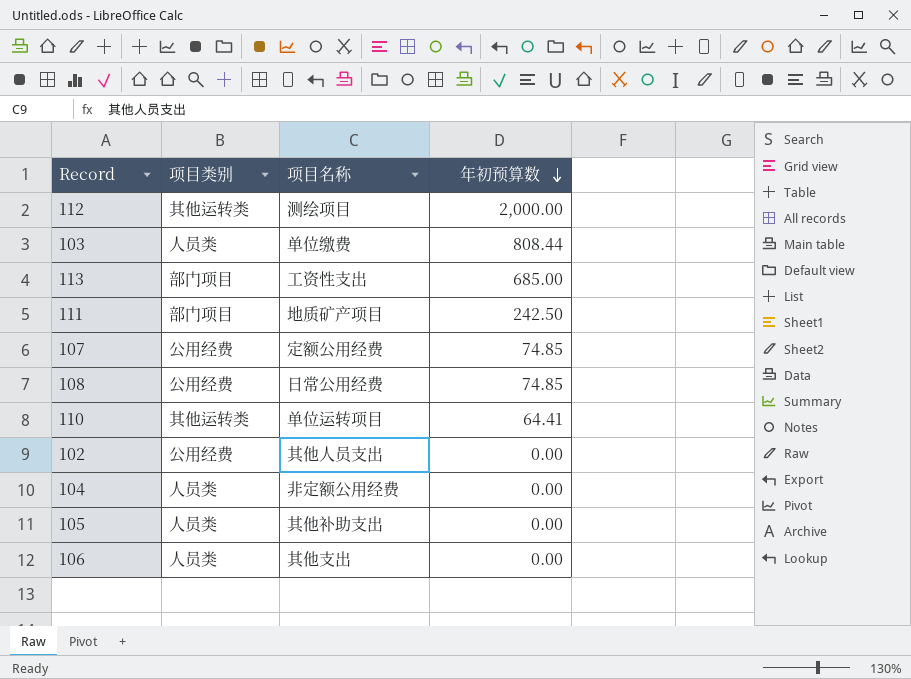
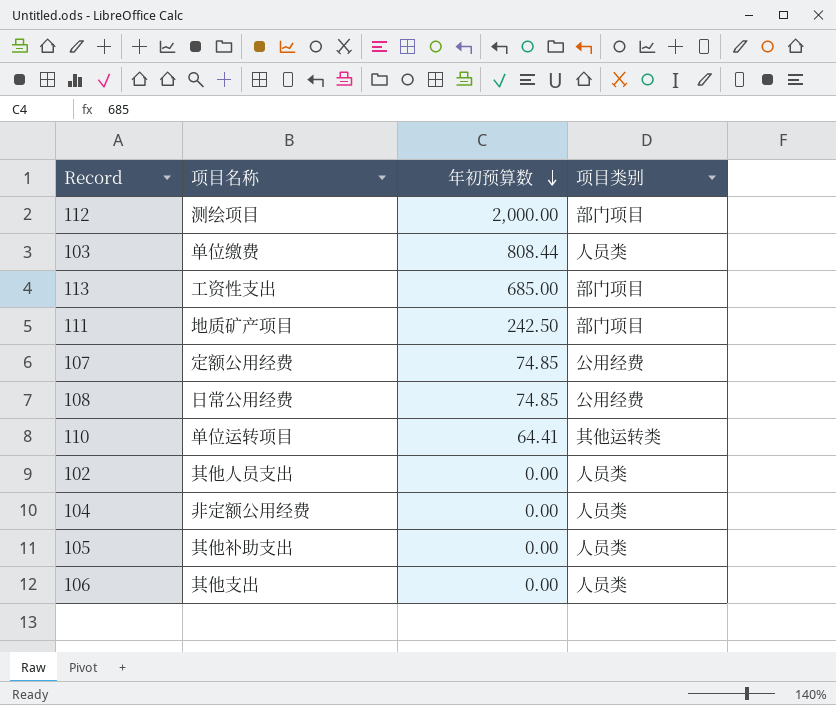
column 项目类别 | position: 2 -> 4
112 | 项目类别: 其他运转类 -> 部门项目
102 | 项目类别: 公用经费 -> 人员类

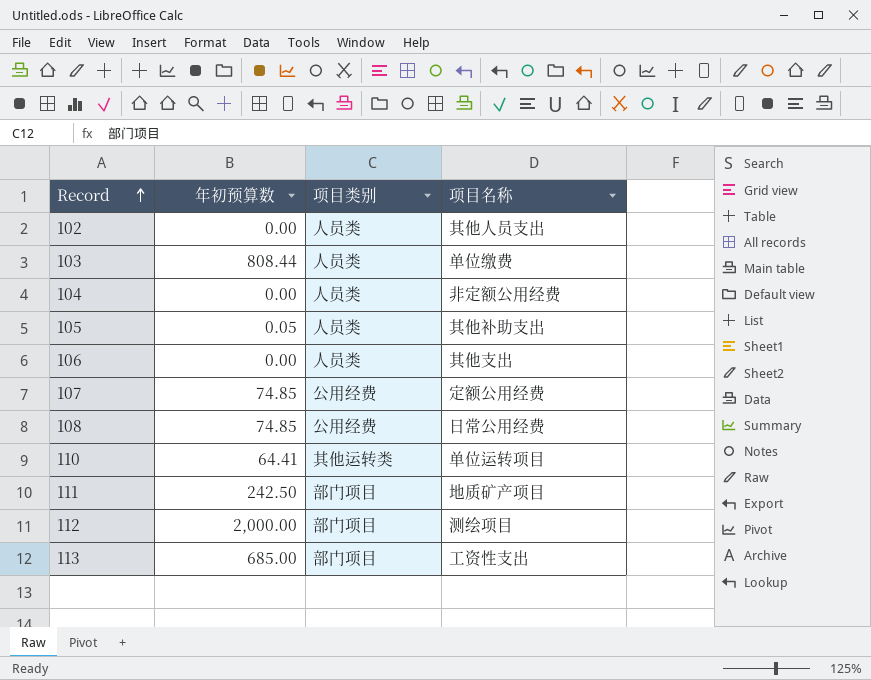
row order: 年初预算数 descending -> Record ascending
column 项目名称 | position: 2 -> 4
105 | 年初预算数: 0.00 -> 0.05

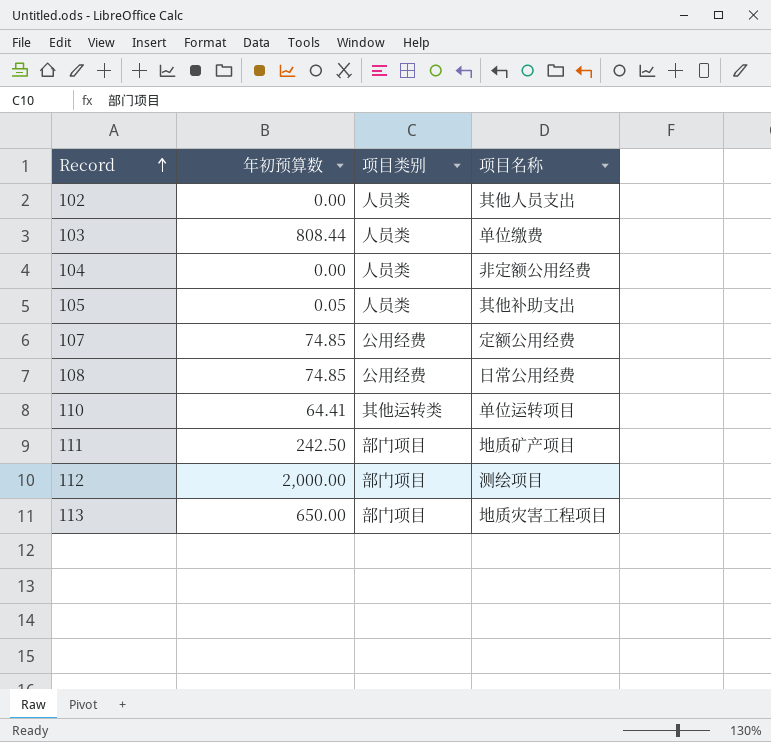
row 106: 0.00 | 人员类 | 其他支出 -> none
113 | 年初预算数: 685.00 -> 650.00
113 | 项目名称: 工资性支出 -> 地质灾害工程项目

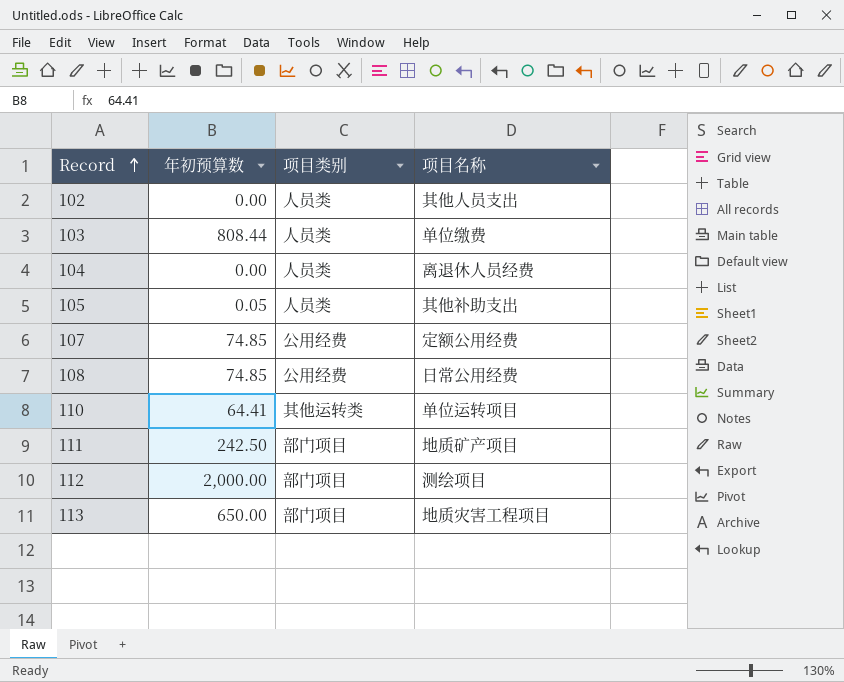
104 | 项目名称: 非定额公用经费 -> 离退休人员经费

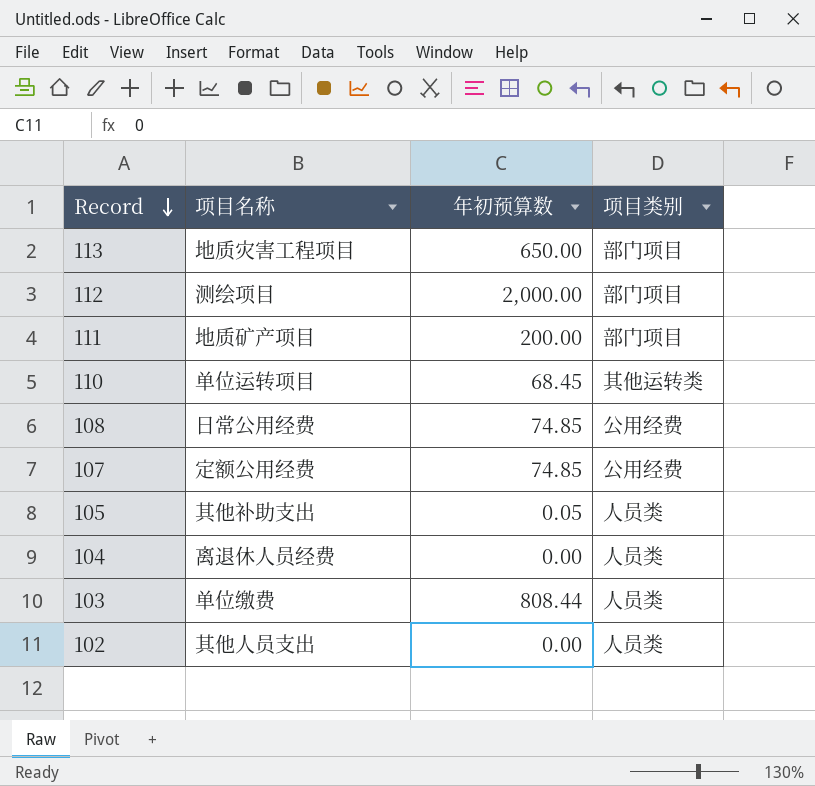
row order: Record ascending -> Record descending
column 项目名称 | position: 4 -> 2
111 | 年初预算数: 242.50 -> 200.00
110 | 年初预算数: 64.41 -> 68.45

